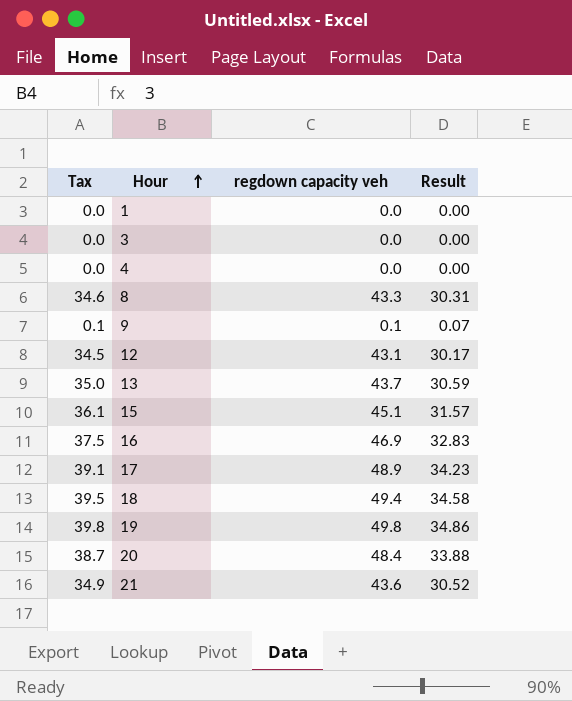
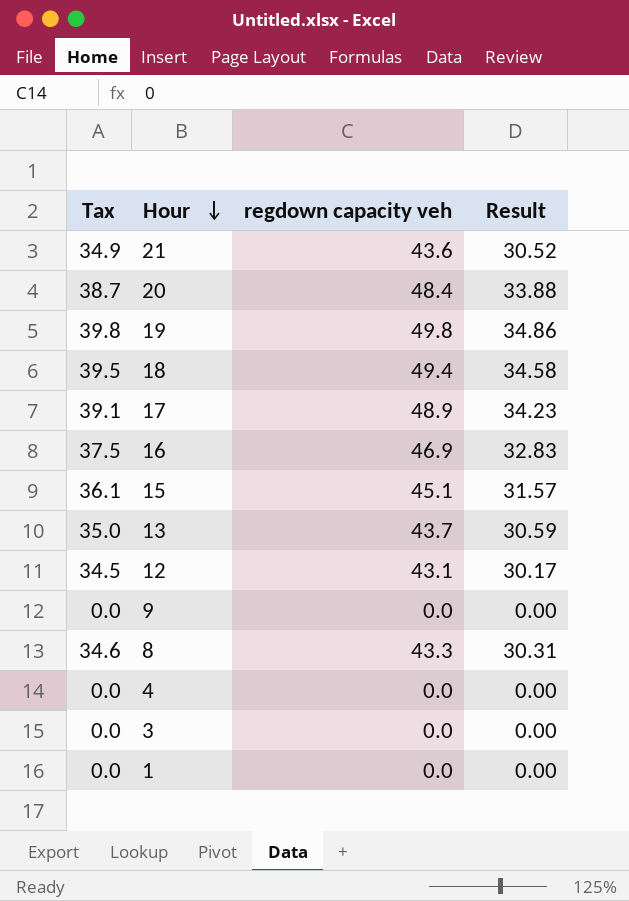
row order: Hour ascending -> Hour descending
9 | Tax: 0.1 -> 0.0
9 | regdown capacity veh: 0.1 -> 0.0
9 | Result: 0.07 -> 0.00

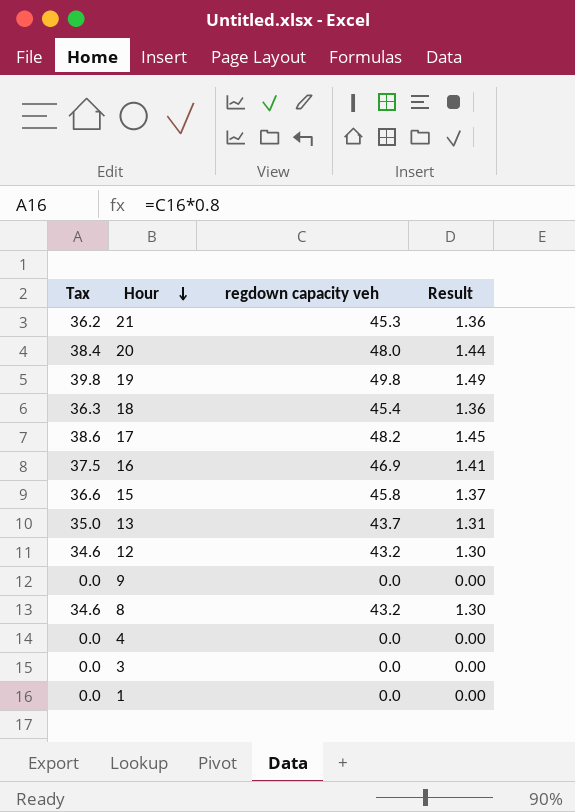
column Result | formula: [regdown capacity veh] * 0.7 -> [regdown capacity veh] * 0.03
21 | Tax: 34.9 -> 36.2
21 | regdown capacity veh: 43.6 -> 45.3
20 | Tax: 38.7 -> 38.4
20 | regdown capacity veh: 48.4 -> 48.0
18 | Tax: 39.5 -> 36.3
18 | regdown capacity veh: 49.4 -> 45.4
17 | Tax: 39.1 -> 38.6
17 | regdown capacity veh: 48.9 -> 48.2
15 | Tax: 36.1 -> 36.6
15 | regdown capacity veh: 45.1 -> 45.8
12 | Tax: 34.5 -> 34.6
12 | regdown capacity veh: 43.1 -> 43.2
8 | regdown capacity veh: 43.3 -> 43.2

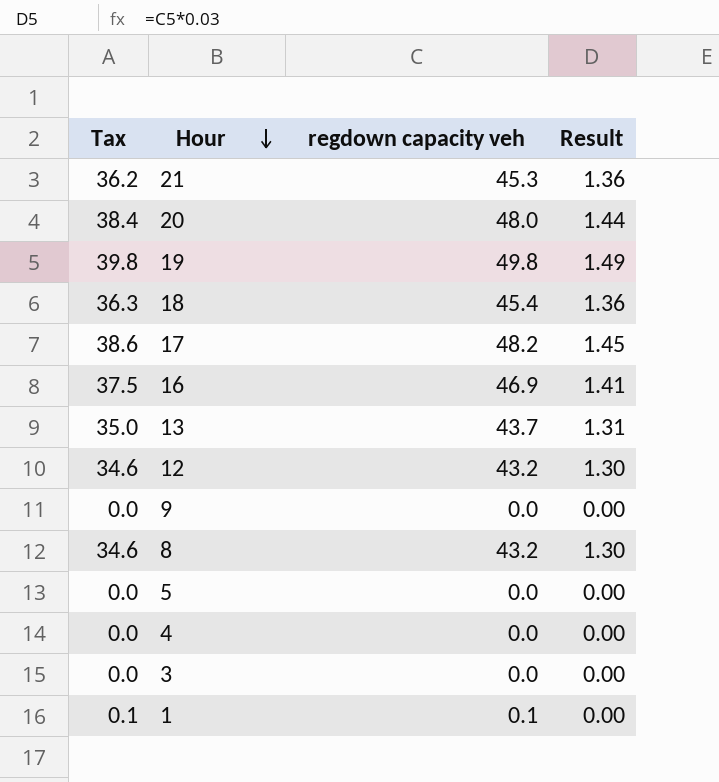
row 15: 36.6 | 45.8 | 1.37 -> none
row 5: none -> 0.0 | 0.0 | 0.00
1 | Tax: 0.0 -> 0.1
1 | regdown capacity veh: 0.0 -> 0.1

